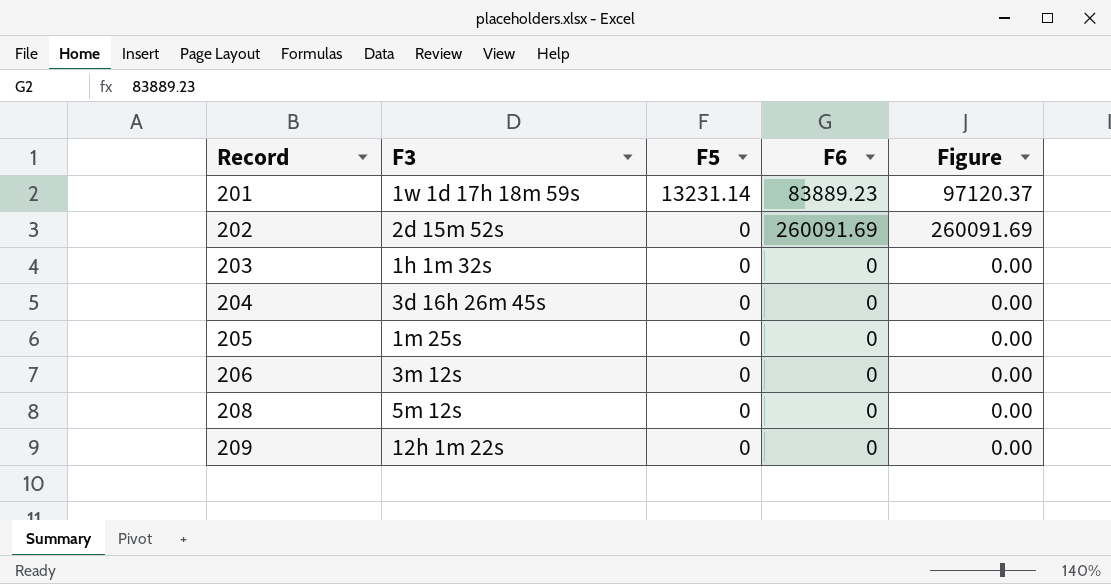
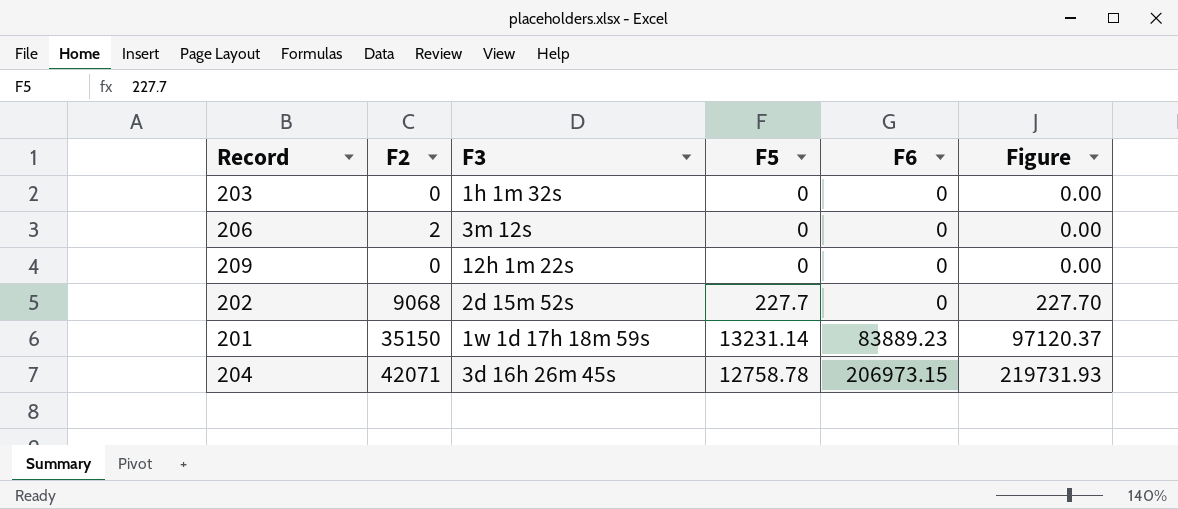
row order: Record ascending -> F6 ascending
column F2 | position: none -> 2
row 205: 1m 25s | 0 | 0 | 0.00 -> none
row 208: 5m 12s | 0 | 0 | 0.00 -> none
202 | F5: 0 -> 227.7
202 | F6: 260091.69 -> 0
202 | Figure: 260091.69 -> 227.70
204 | F5: 0 -> 12758.78
204 | F6: 0 -> 206973.15
204 | Figure: 0.00 -> 219731.93

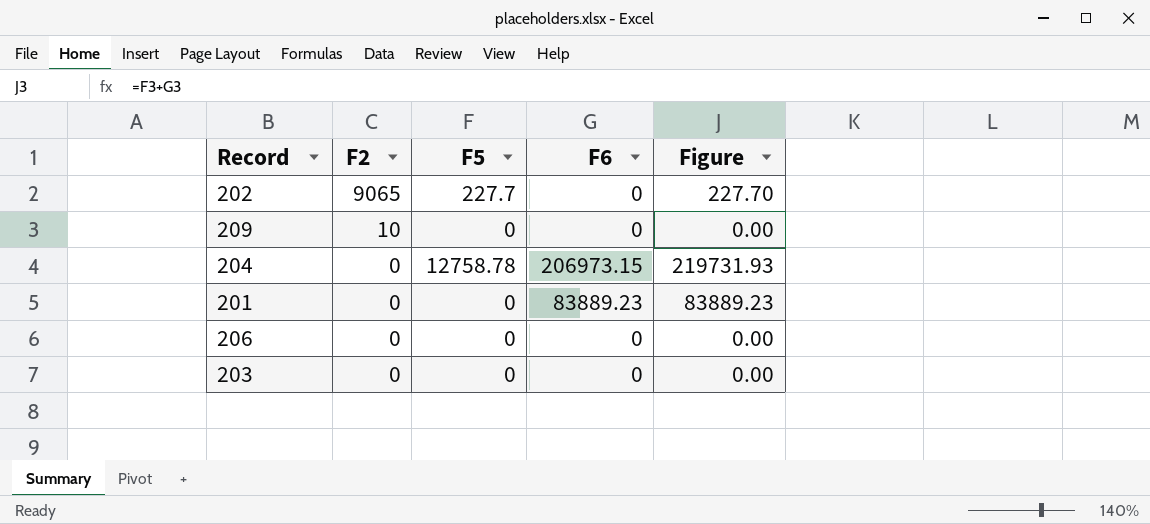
row order: F6 ascending -> F2 descending
column F3 | position: 3 -> none
202 | F2: 9068 -> 9065
209 | F2: 0 -> 10
204 | F2: 42071 -> 0
201 | F2: 35150 -> 0
201 | F5: 13231.14 -> 0
201 | Figure: 97120.37 -> 83889.23
206 | F2: 2 -> 0

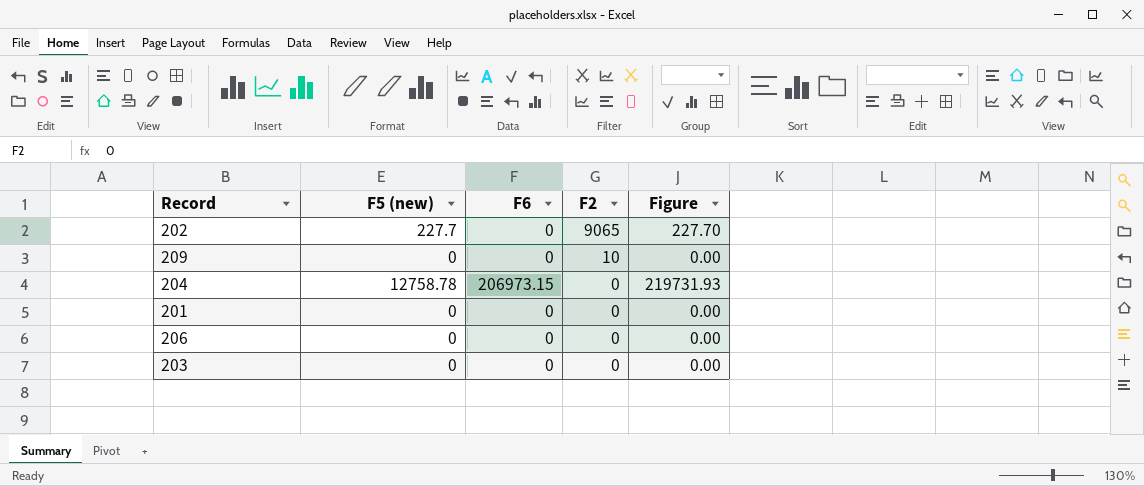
column name: F5 -> F5 (new)
column F2 | position: 2 -> 4
201 | F6: 83889.23 -> 0
201 | Figure: 83889.23 -> 0.00

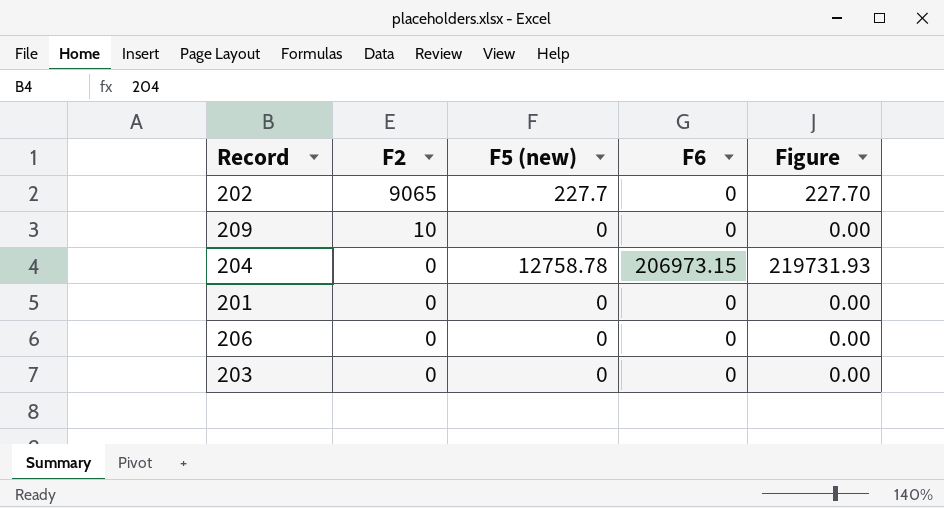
column F2 | position: 4 -> 2

